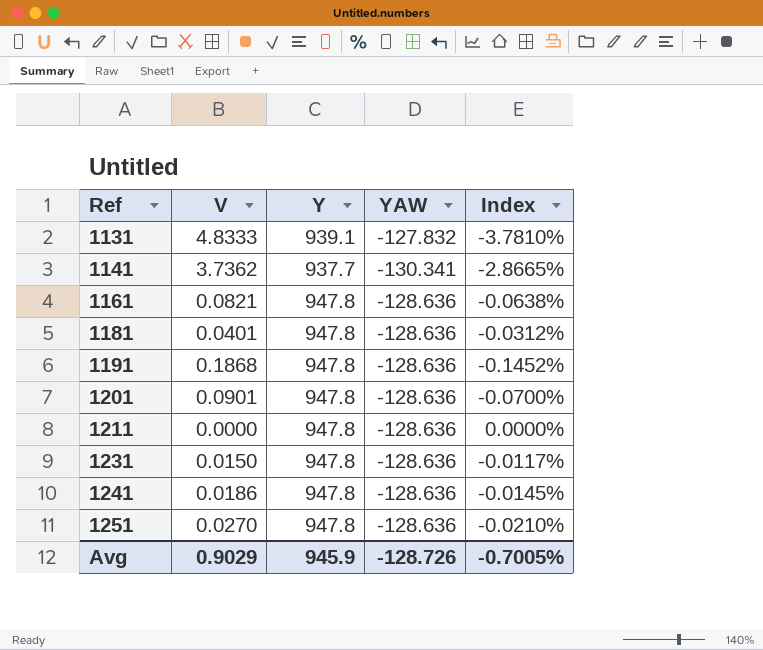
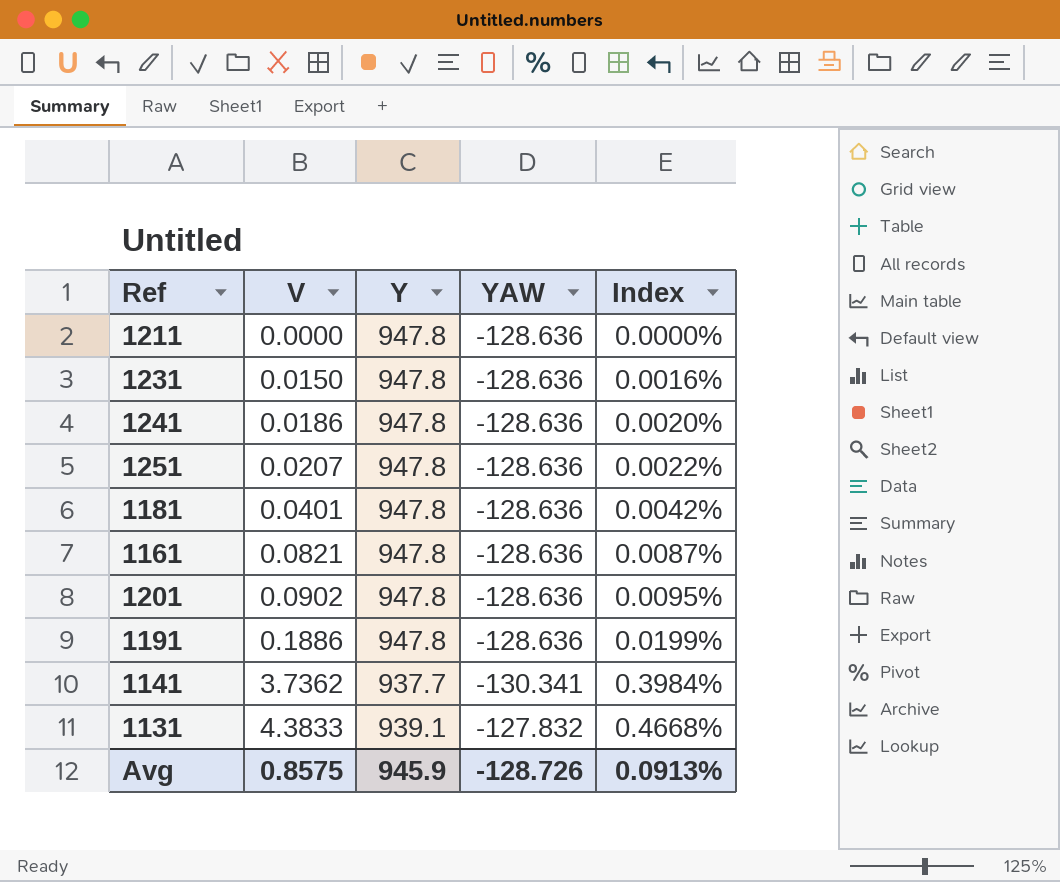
row order: Ref ascending -> V ascending
column Index | formula: [V] / [YAW] -> [V] / [Y]
1251 | V: 0.0270 -> 0.0207
1201 | V: 0.0901 -> 0.0902
1191 | V: 0.1868 -> 0.1886
1131 | V: 4.8333 -> 4.3833
Avg | V: 0.9029 -> 0.8575
Avg | Index: -0.7005% -> 0.0913%

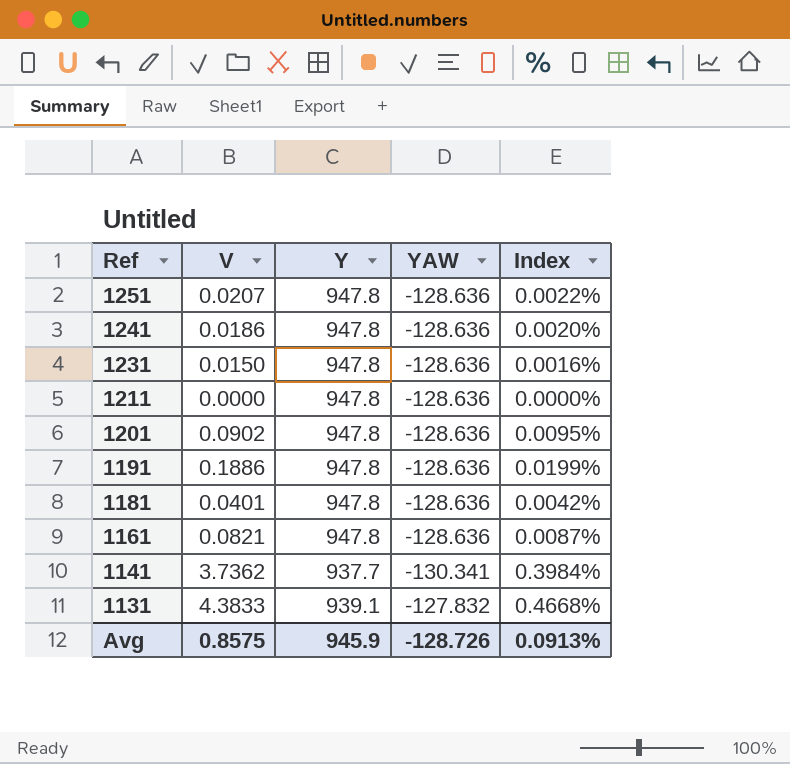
row order: V ascending -> Ref descending

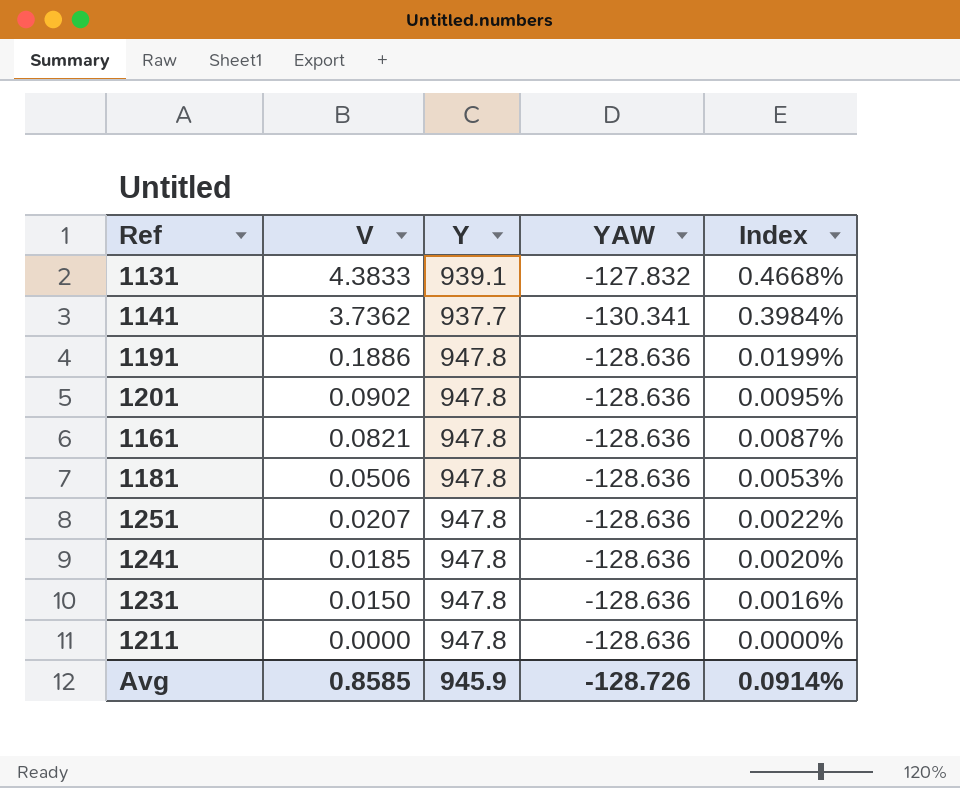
row order: Ref descending -> V descending
1181 | V: 0.0401 -> 0.0506
1181 | Index: 0.0042% -> 0.0053%
1241 | V: 0.0186 -> 0.0185
Avg | V: 0.8575 -> 0.8585
Avg | Index: 0.0913% -> 0.0914%

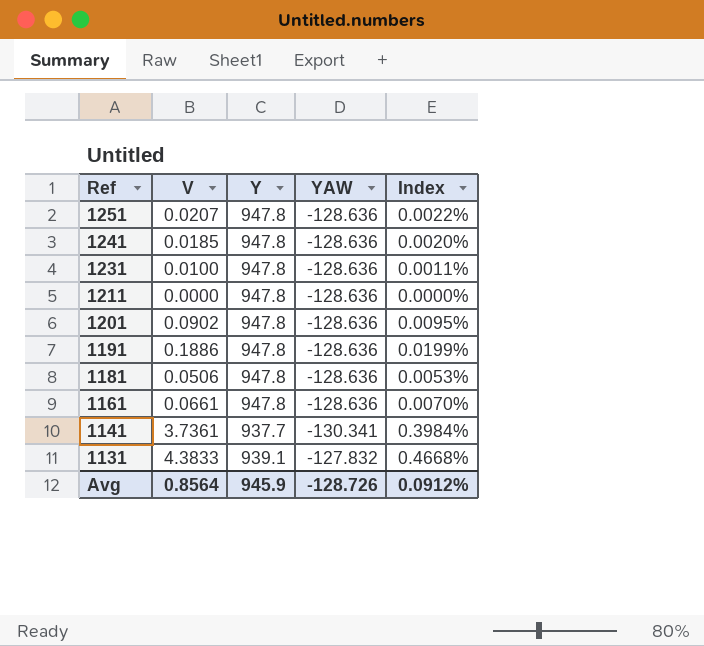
row order: V descending -> Ref descending
1231 | V: 0.0150 -> 0.0100
1231 | Index: 0.0016% -> 0.0011%
1161 | V: 0.0821 -> 0.0661
1161 | Index: 0.0087% -> 0.0070%
1141 | V: 3.7362 -> 3.7361
Avg | V: 0.8585 -> 0.8564
Avg | Index: 0.0914% -> 0.0912%

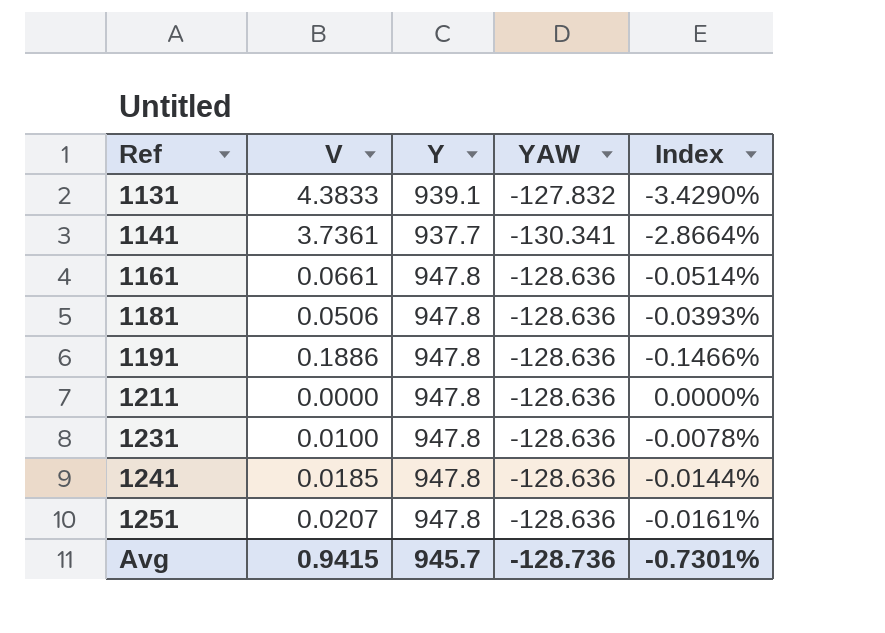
row order: Ref descending -> Ref ascending
column Index | formula: [V] / [Y] -> [V] / [YAW]
row 1201: 0.0902 | 947.8 | -128.636 | 0.0095% -> none
Avg | V: 0.8564 -> 0.9415
Avg | Y: 945.9 -> 945.7
Avg | YAW: -128.726 -> -128.736
Avg | Index: 0.0912% -> -0.7301%

